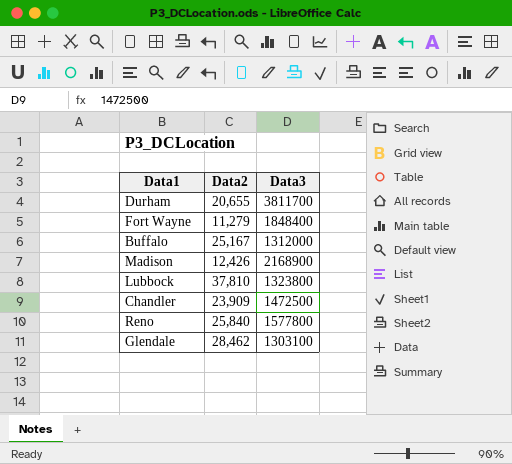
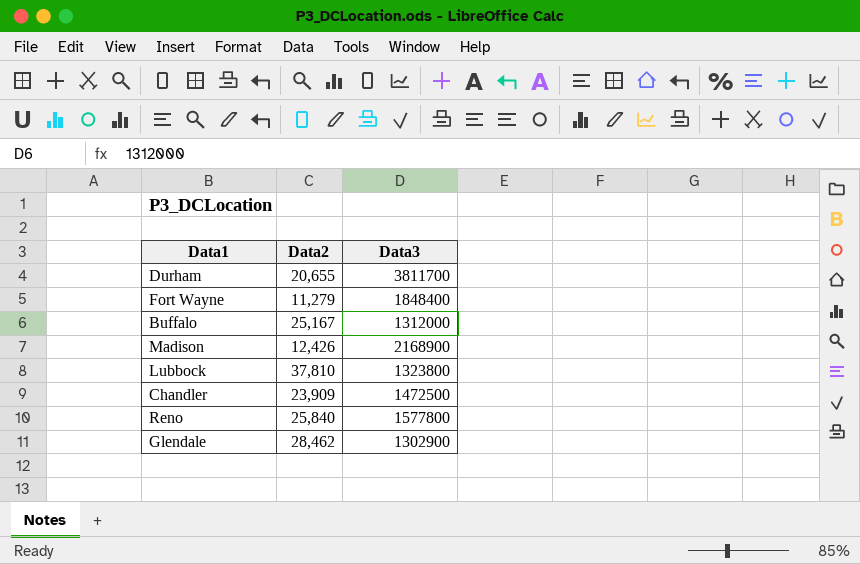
Glendale | Data3: 1303100 -> 1302900

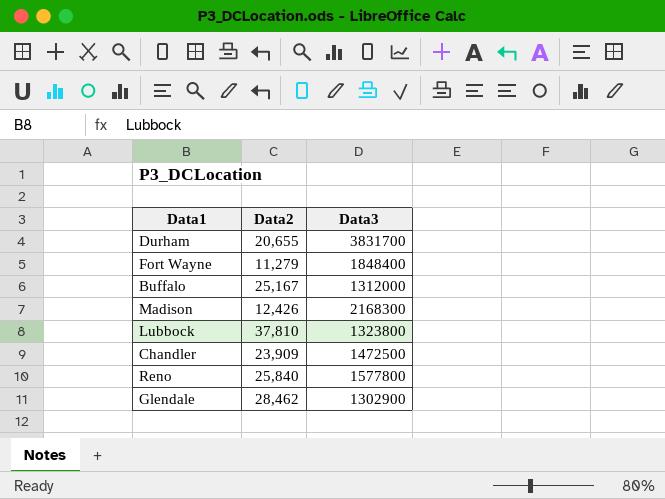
Durham | Data3: 3811700 -> 3831700
Madison | Data3: 2168900 -> 2168300

